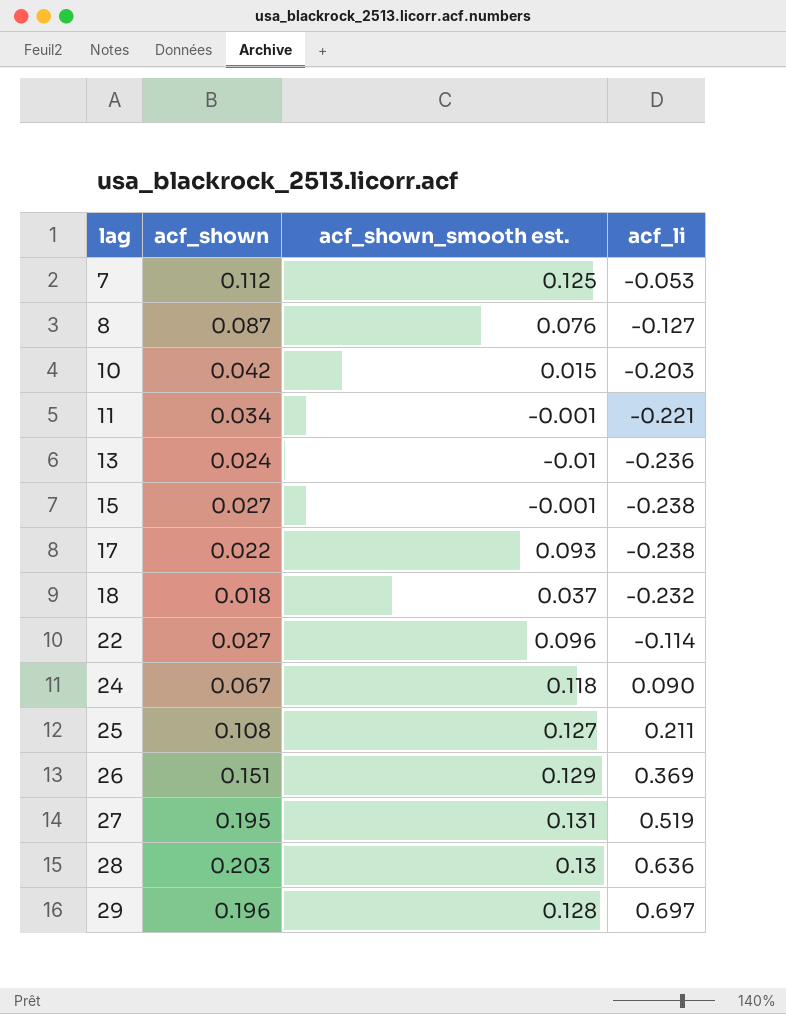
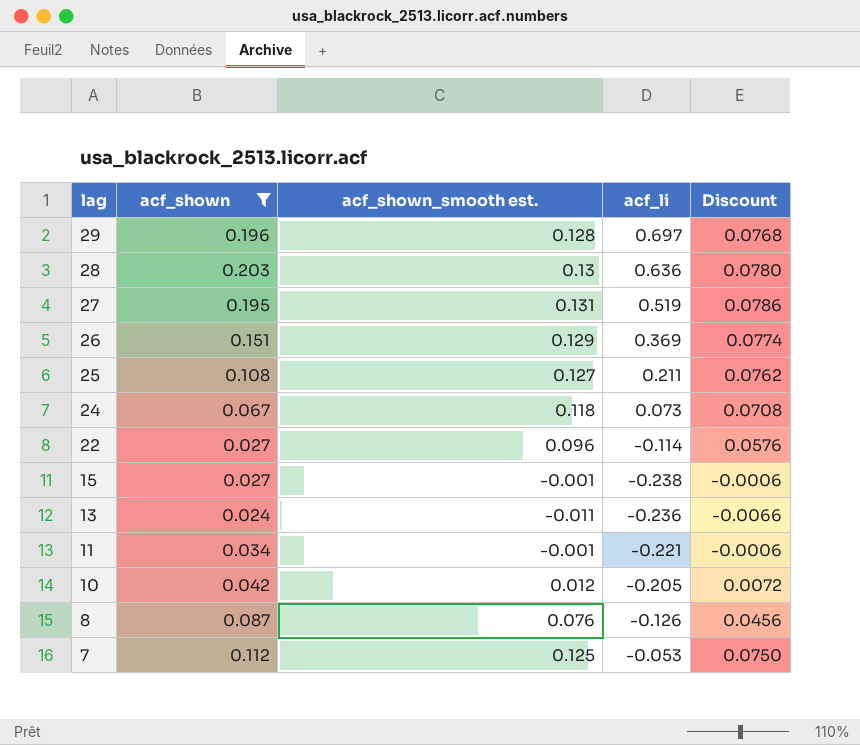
filter: none -> acf_shown >= 0.024
row order: lag ascending -> lag descending
column Discount | formula: none -> [acf_shown_smooth est.] * 0.6
24 | acf_li: 0.090 -> 0.073
13 | acf_shown_smooth est.: -0.01 -> -0.011
10 | acf_shown_smooth est.: 0.015 -> 0.012
10 | acf_li: -0.203 -> -0.205
8 | acf_li: -0.127 -> -0.126

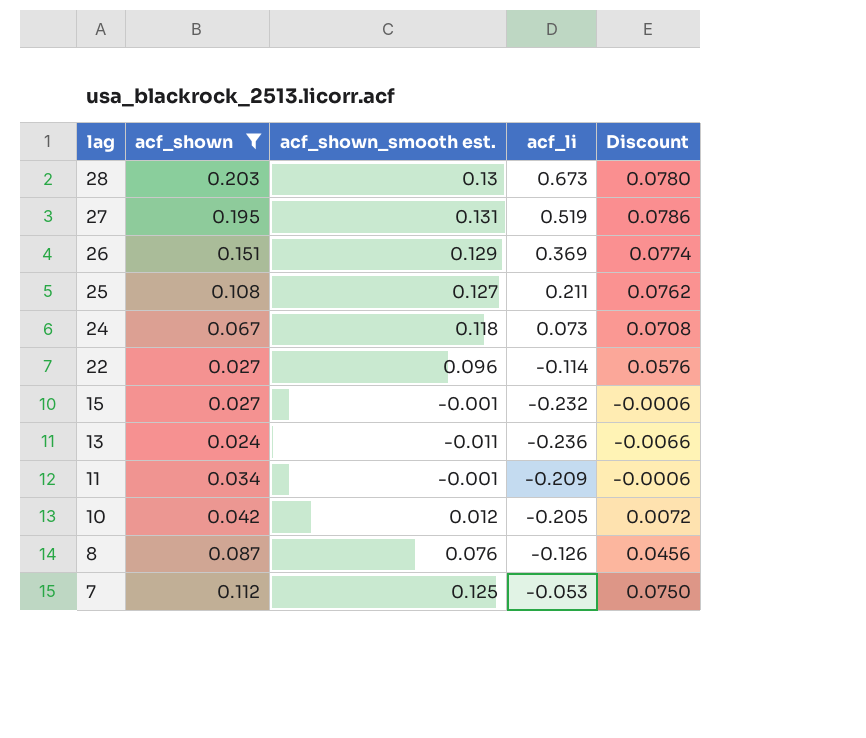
row 29: 0.196 | 0.128 | 0.697 | 0.0768 -> none
28 | acf_li: 0.636 -> 0.673
15 | acf_li: -0.238 -> -0.232
11 | acf_li: -0.221 -> -0.209

